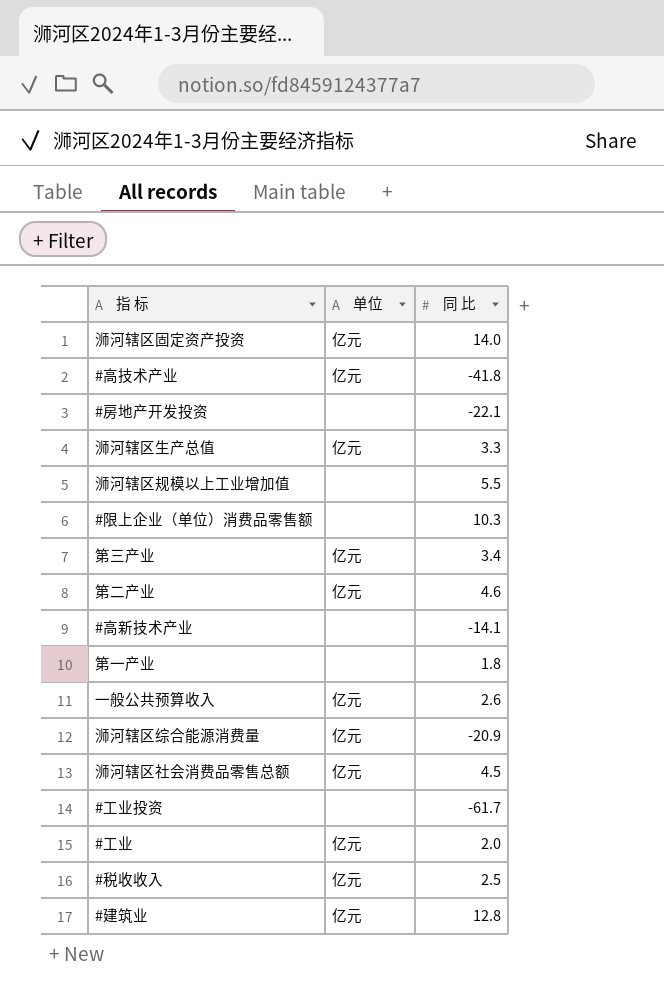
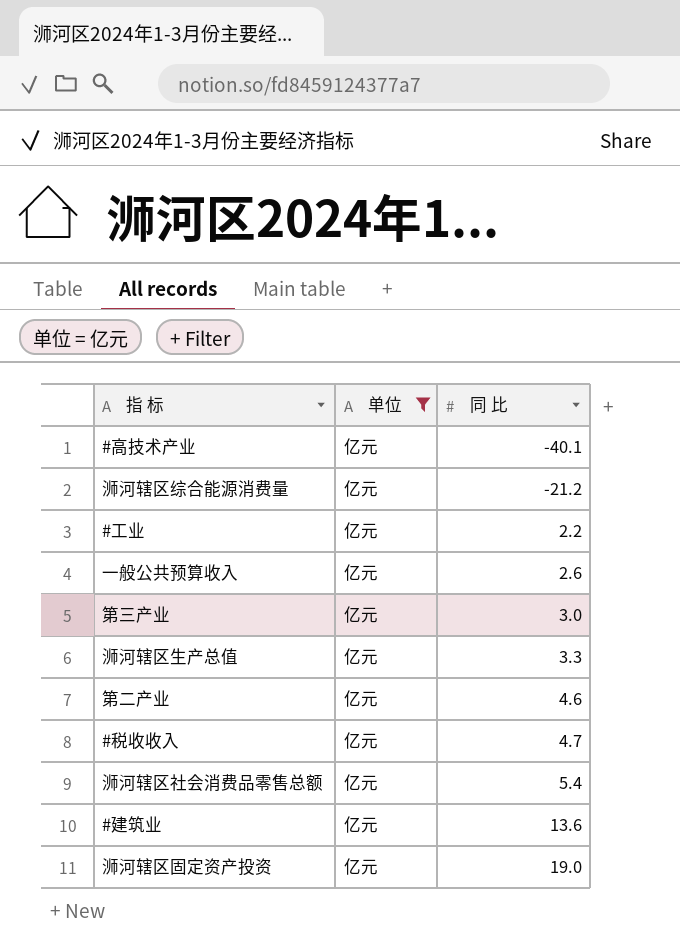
filter: none -> 单位 = 亿元
row order: none -> 同 比 ascending
#高技术产业 | 同 比: -41.8 -> -40.1
浉河辖区综合能源消费量 | 同 比: -20.9 -> -21.2
#工业 | 同 比: 2.0 -> 2.2
第三产业 | 同 比: 3.4 -> 3.0
#税收收入 | 同 比: 2.5 -> 4.7
浉河辖区社会消费品零售总额 | 同 比: 4.5 -> 5.4
#建筑业 | 同 比: 12.8 -> 13.6
浉河辖区固定资产投资 | 同 比: 14.0 -> 19.0

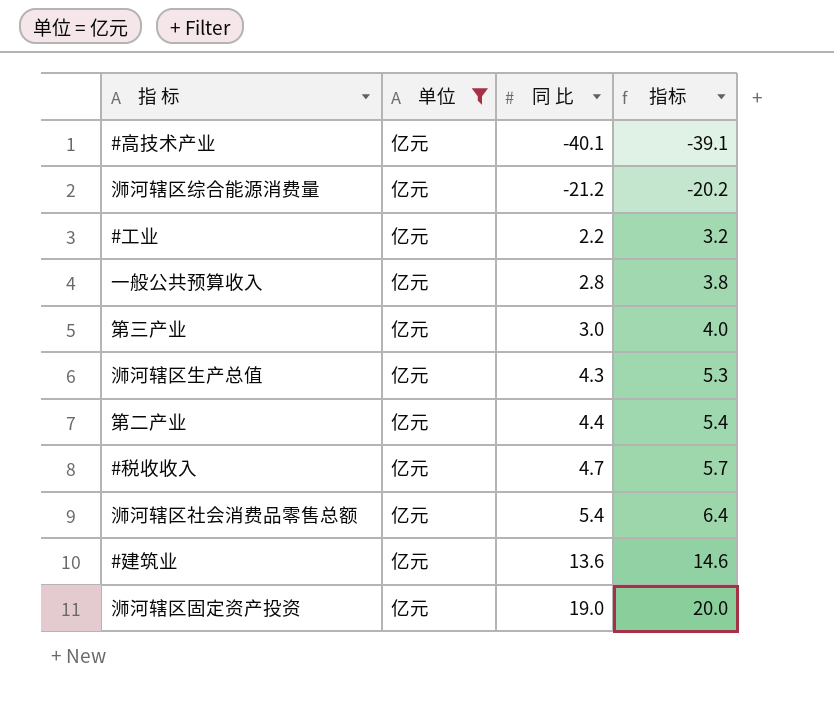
column 指标 | formula: none -> [同 比] + 1
一般公共预算收入 | 同 比: 2.6 -> 2.8
浉河辖区生产总值 | 同 比: 3.3 -> 4.3
第二产业 | 同 比: 4.6 -> 4.4

